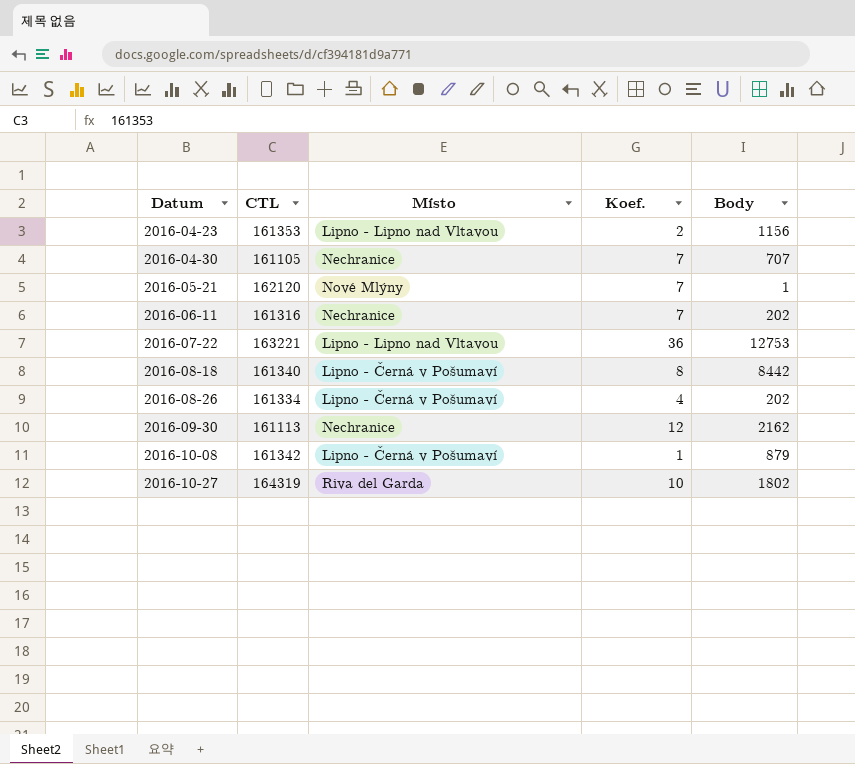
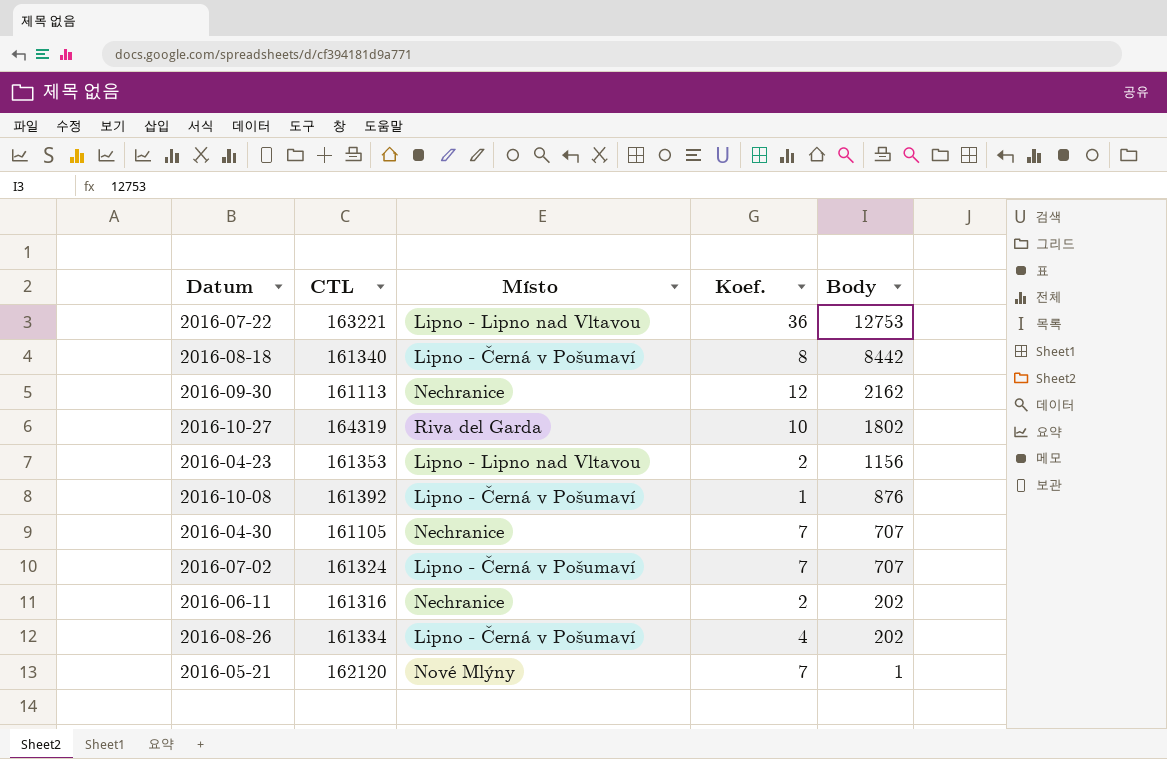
row order: Datum ascending -> Body descending
2016-10-08 | CTL: 161342 -> 161392
2016-10-08 | Body: 879 -> 876
row 2016-07-02: none -> 161324 | Lipno - Černá v Pošumaví | 7 | 707
2016-06-11 | Koef.: 7 -> 2

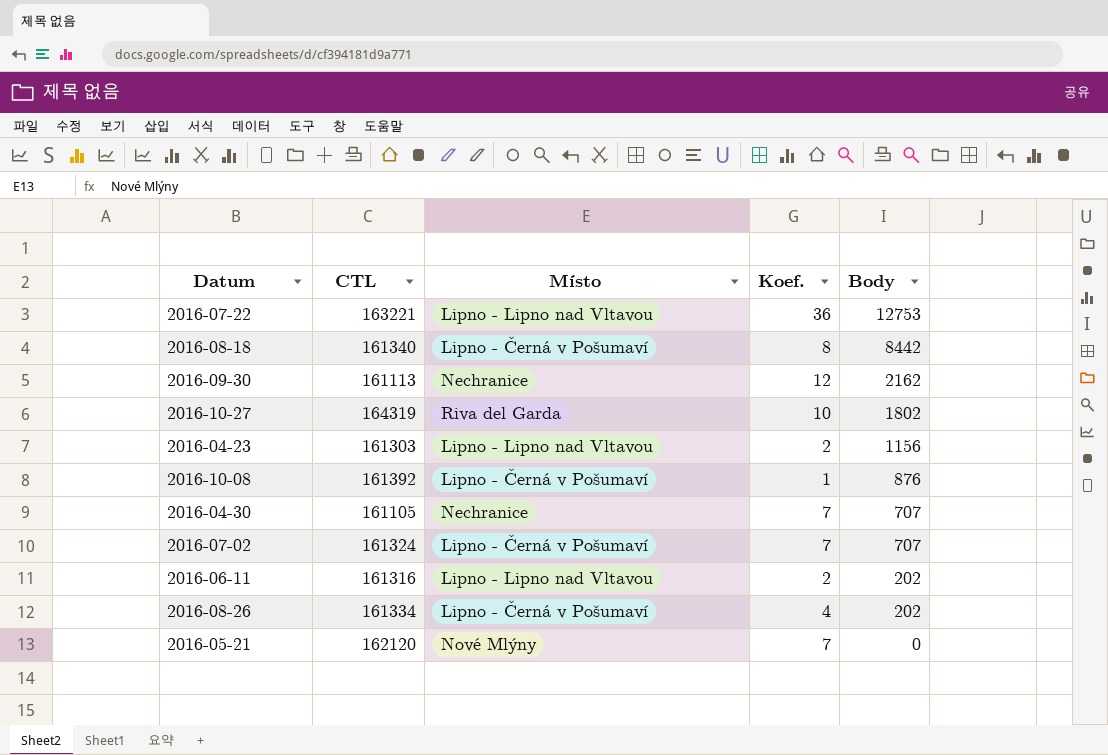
2016-04-23 | CTL: 161353 -> 161303
2016-06-11 | Místo: Nechranice -> Lipno - Lipno nad Vltavou
2016-05-21 | Body: 1 -> 0

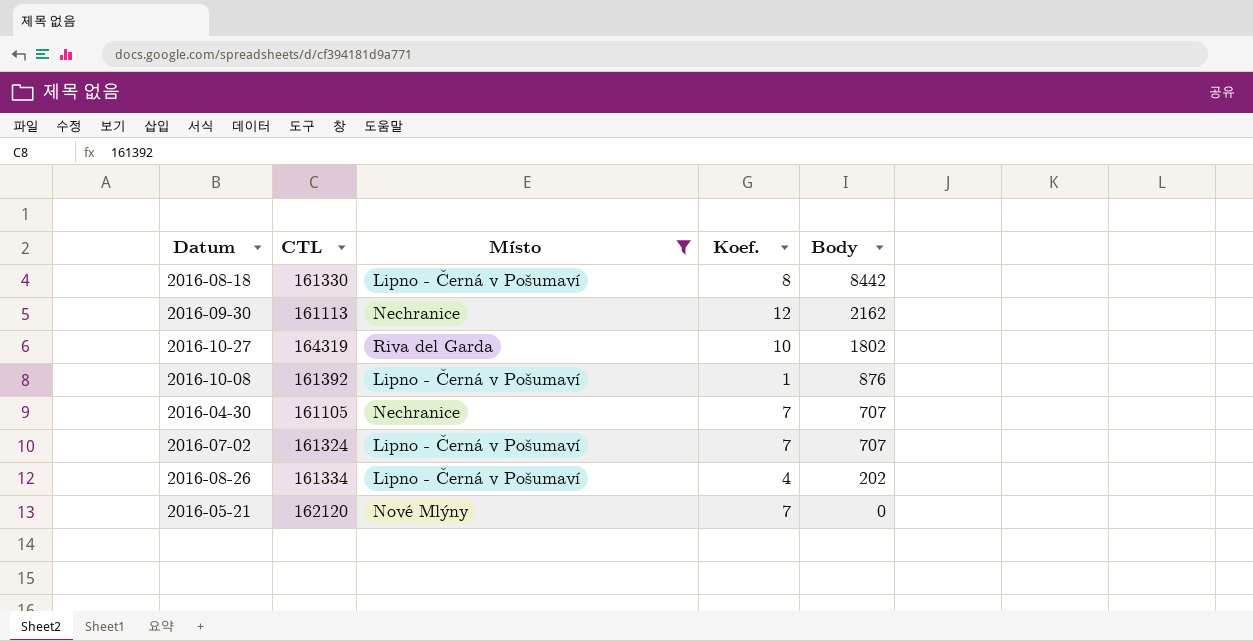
filter: none -> Místo != Lipno - Lipno nad Vltavou
2016-08-18 | CTL: 161340 -> 161330

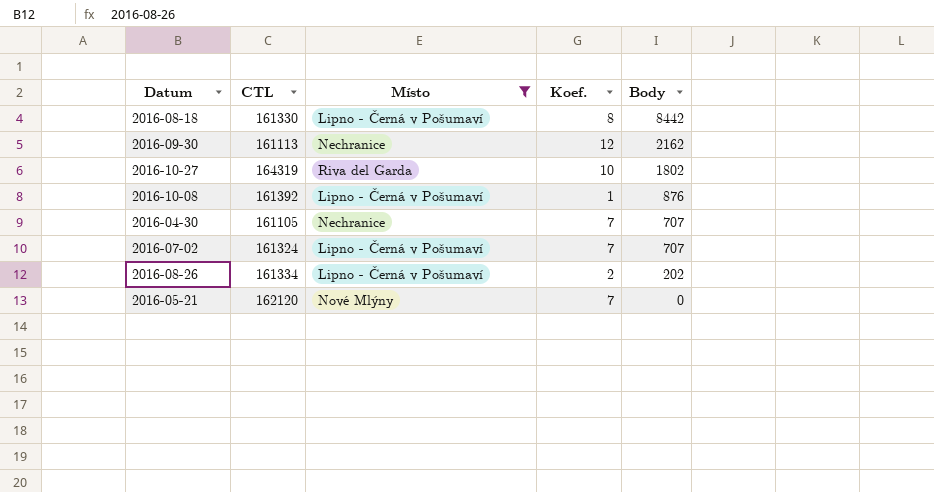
2016-08-26 | Koef.: 4 -> 2

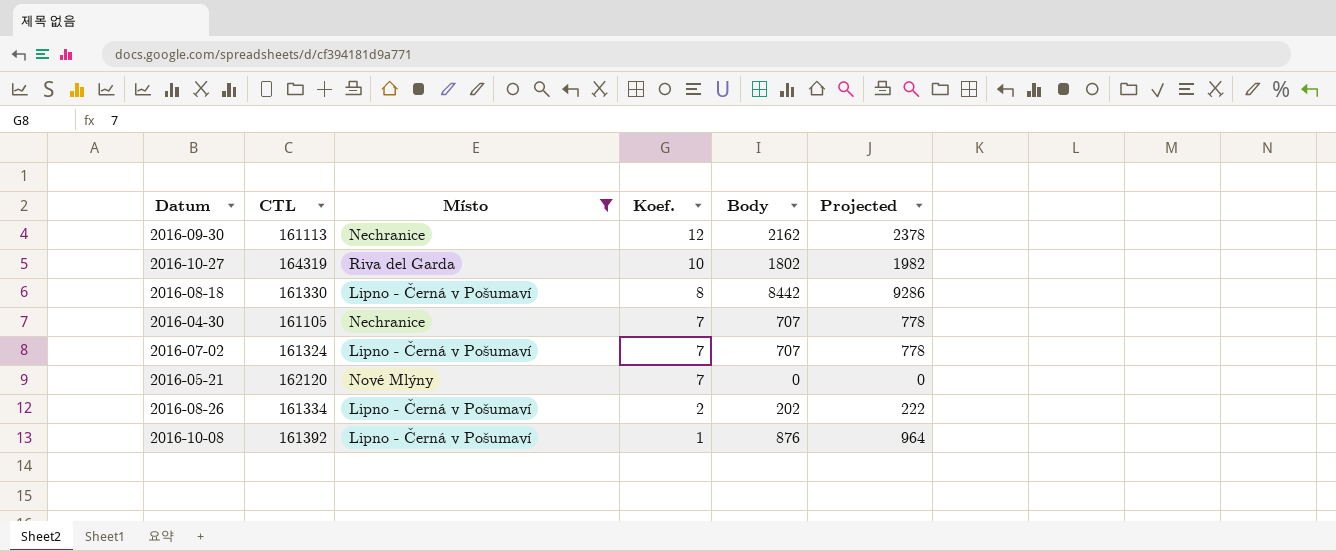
row order: Body descending -> Koef. descending
column Projected | formula: none -> [Body] * 1.1

